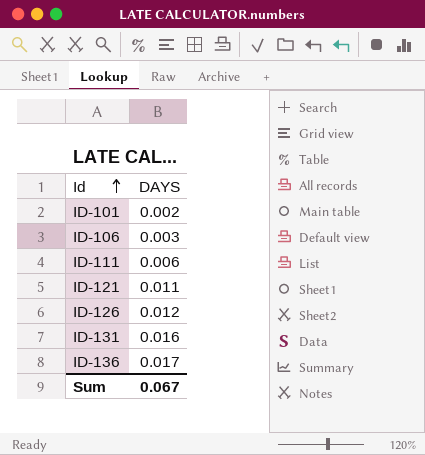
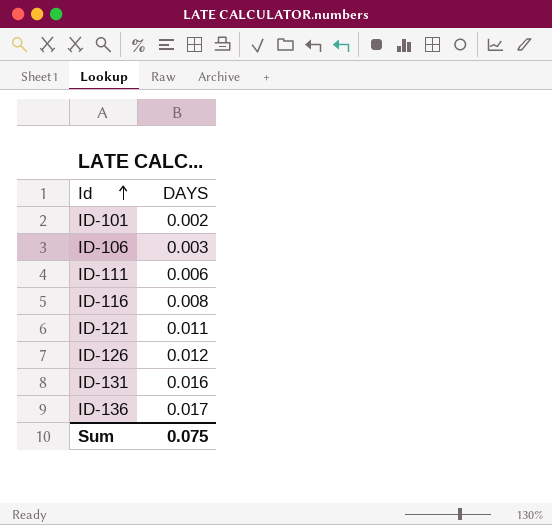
row ID-116: none -> 0.008
Sum | DAYS: 0.067 -> 0.075

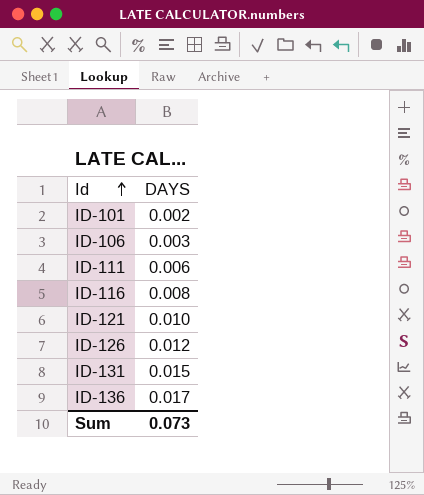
ID-121 | DAYS: 0.011 -> 0.010
ID-131 | DAYS: 0.016 -> 0.015
Sum | DAYS: 0.075 -> 0.073

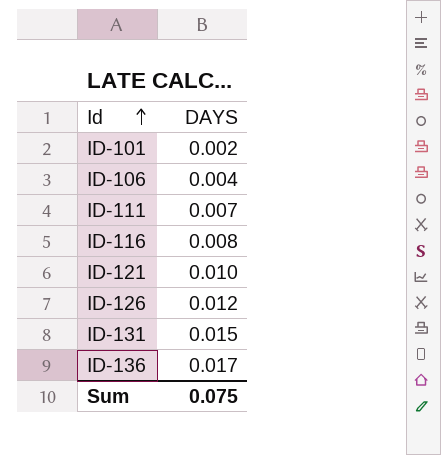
ID-106 | DAYS: 0.003 -> 0.004
ID-111 | DAYS: 0.006 -> 0.007
Sum | DAYS: 0.073 -> 0.075

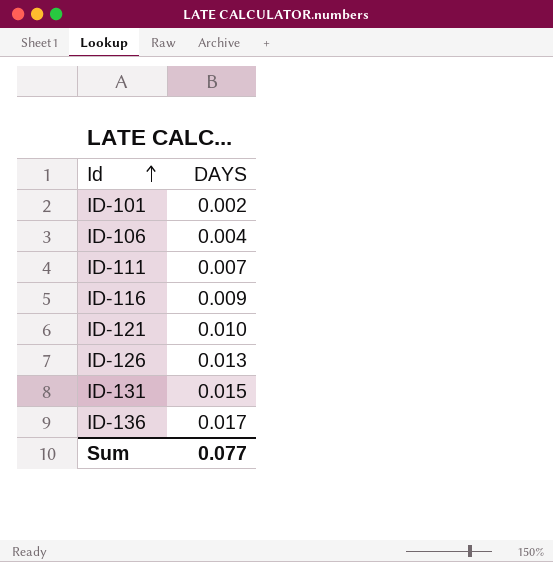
ID-116 | DAYS: 0.008 -> 0.009
ID-126 | DAYS: 0.012 -> 0.013
Sum | DAYS: 0.075 -> 0.077

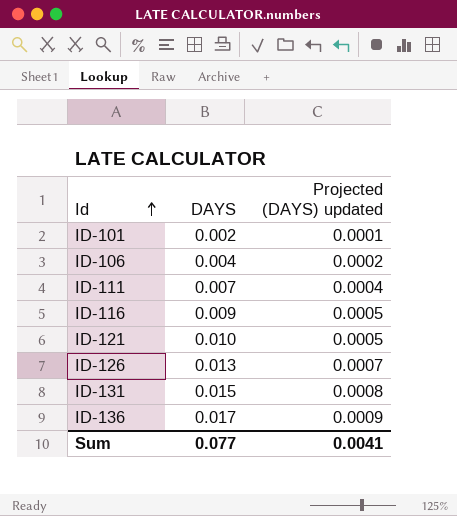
column Projected (DAYS) updated | formula: none -> [DAYS] * 0.05

